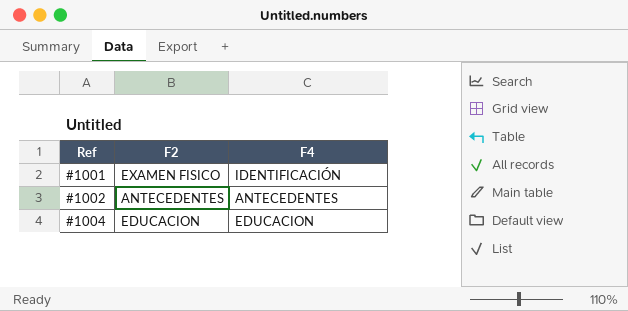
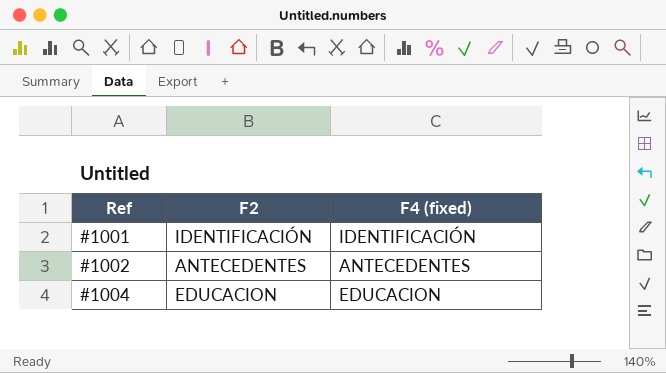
column name: F4 -> F4 (fixed)
#1001 | F2: EXAMEN FISICO -> IDENTIFICACIÓN

